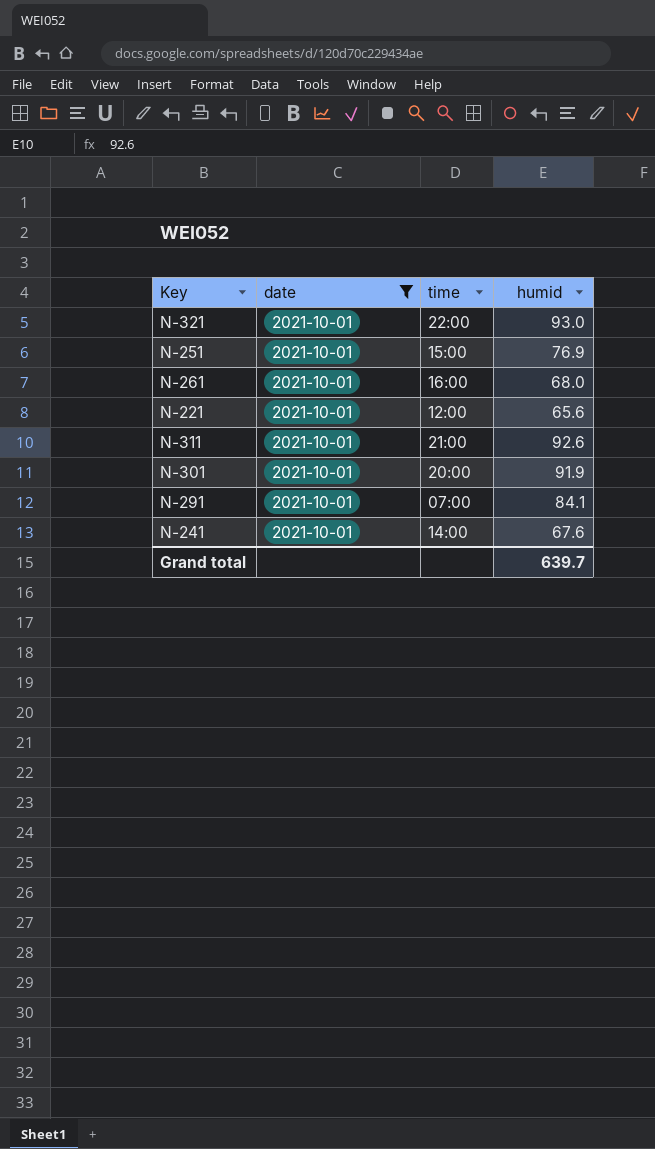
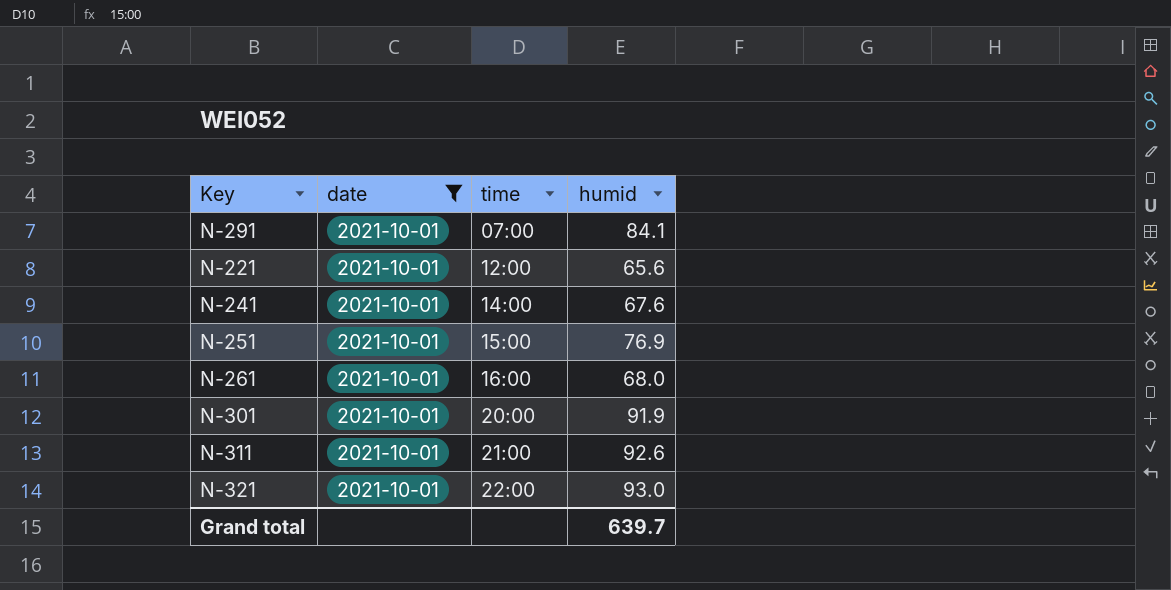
row order: none -> time ascending

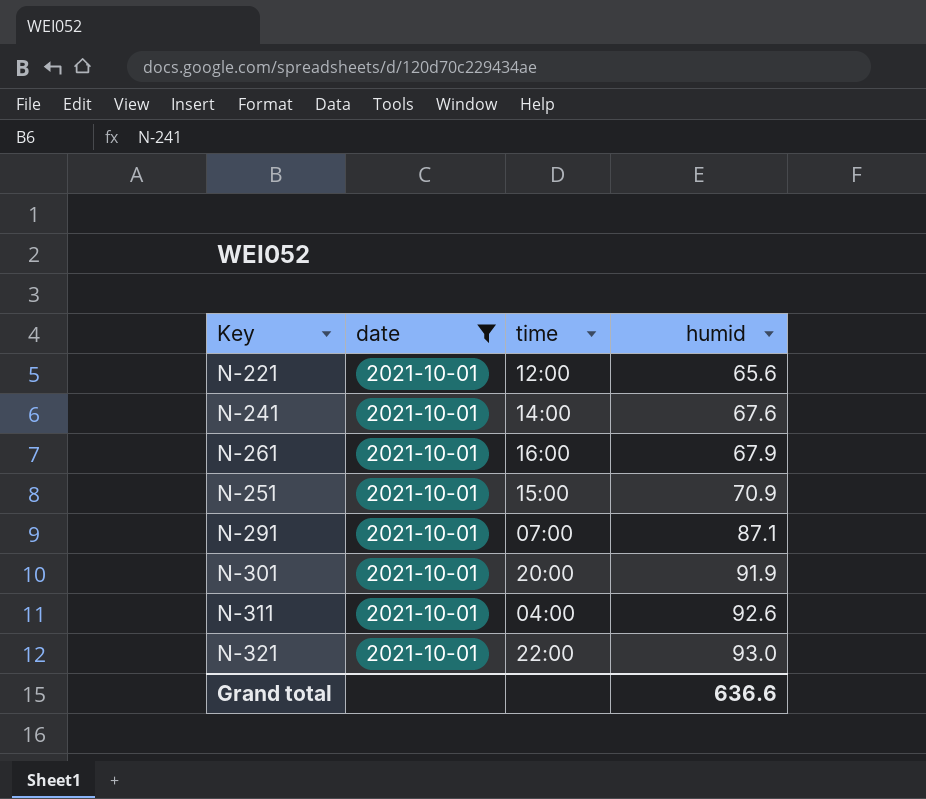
row order: time ascending -> humid ascending
N-261 | humid: 68.0 -> 67.9
N-251 | humid: 76.9 -> 70.9
N-291 | humid: 84.1 -> 87.1
N-311 | time: 21:00 -> 04:00
Grand total | humid: 639.7 -> 636.6

